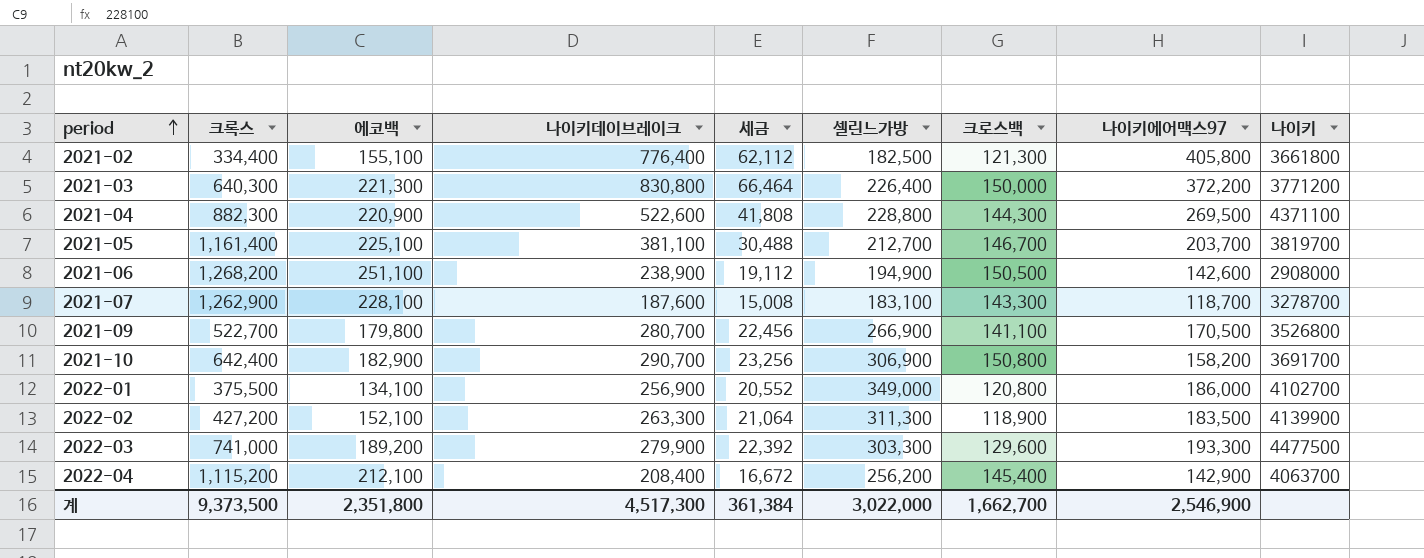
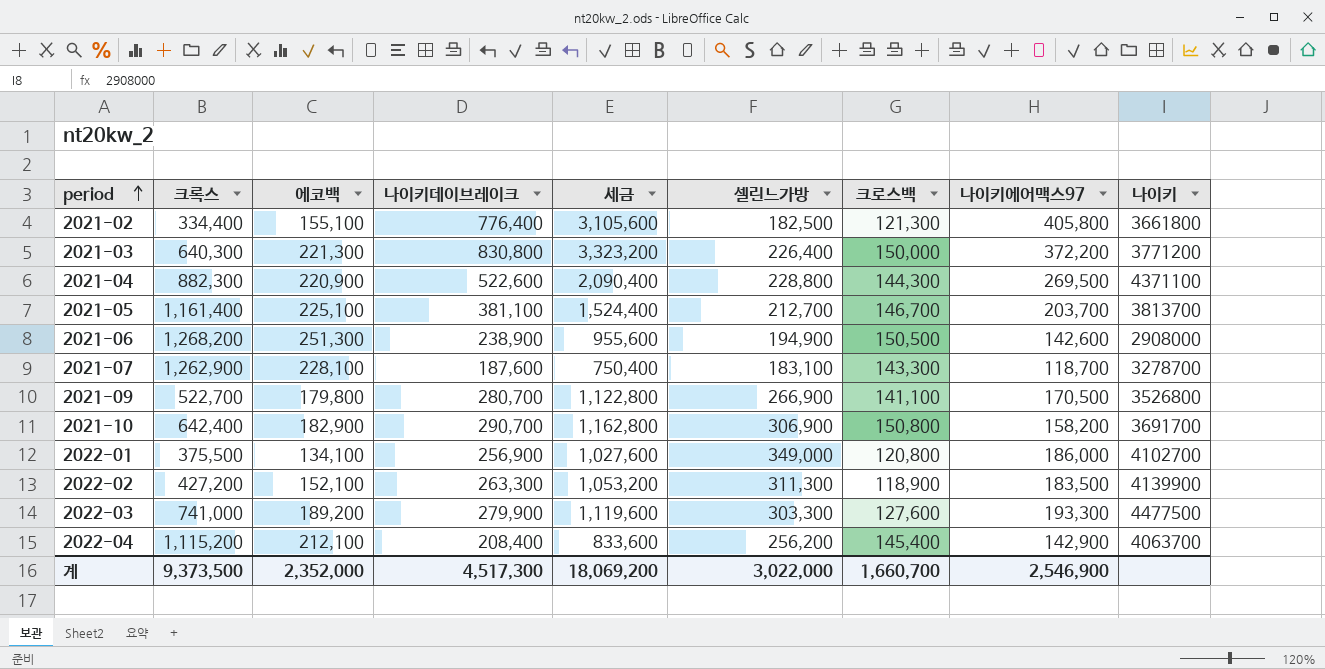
column 세금 | formula: [나이키데이브레이크] * 0.08 -> [나이키데이브레이크] * 4
2021-05 | 나이키: 3819700 -> 3813700
2021-06 | 에코백: 251,100 -> 251,300
2022-03 | 크로스백: 129,600 -> 127,600
계 | 에코백: 2,351,800 -> 2,352,000
계 | 세금: 361,384 -> 18,069,200
계 | 크로스백: 1,662,700 -> 1,660,700

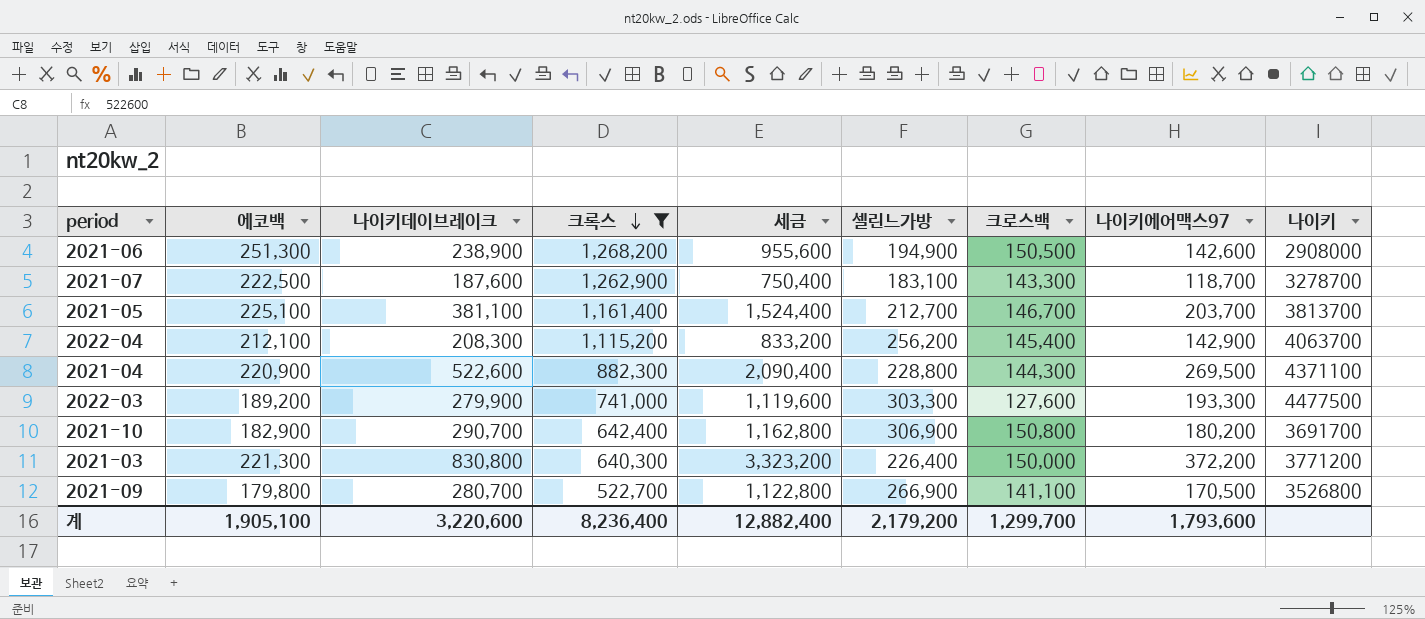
filter: none -> 크록스 >= 522,700
row order: period ascending -> 크록스 descending
column 크록스 | position: 2 -> 4
2021-07 | 에코백: 228,100 -> 222,500
2022-04 | 나이키데이브레이크: 208,400 -> 208,300
2022-04 | 세금: 833,600 -> 833,200
2021-10 | 나이키에어맥스97: 158,200 -> 180,200
계 | 에코백: 2,352,000 -> 1,905,100
계 | 나이키데이브레이크: 4,517,300 -> 3,220,600
계 | 크록스: 9,373,500 -> 8,236,400
계 | 세금: 18,069,200 -> 12,882,400
계 | 셀린느가방: 3,022,000 -> 2,179,200
계 | 크로스백: 1,660,700 -> 1,299,700
계 | 나이키에어맥스97: 2,546,900 -> 1,793,600

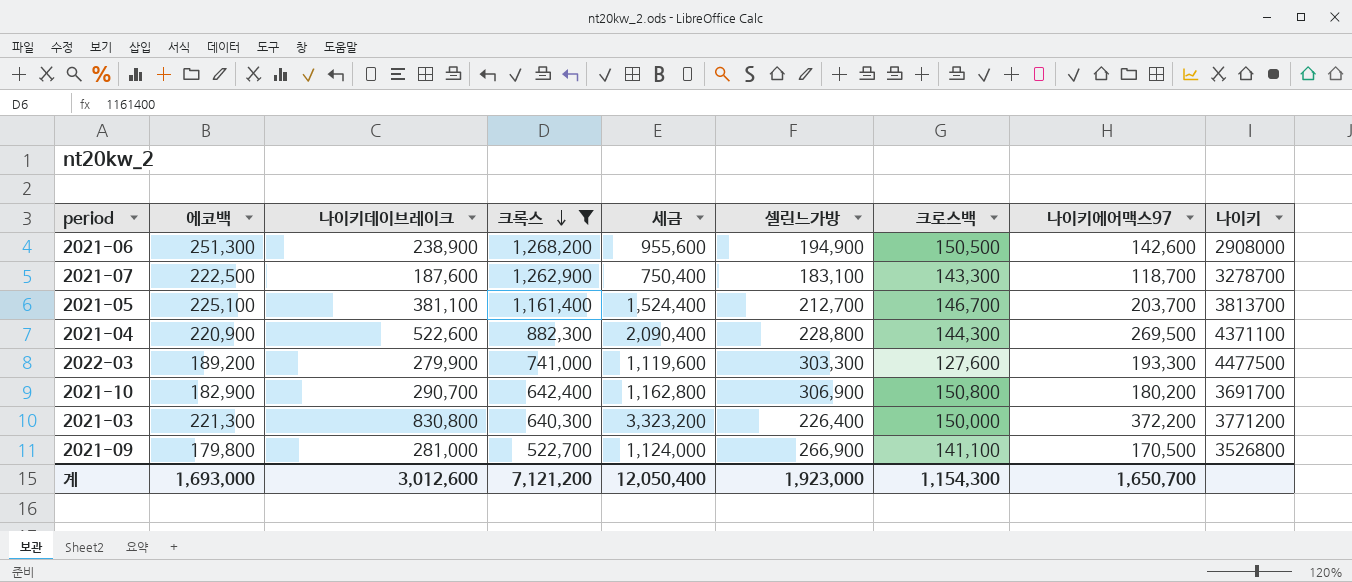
row 2022-04: 212,100 | 208,300 | 1,115,200 | 833,200 | 256,200 | 145,400 | 142,900 | 4063700 -> none
2021-09 | 나이키데이브레이크: 280,700 -> 281,000
2021-09 | 세금: 1,122,800 -> 1,124,000
계 | 에코백: 1,905,100 -> 1,693,000
계 | 나이키데이브레이크: 3,220,600 -> 3,012,600
계 | 크록스: 8,236,400 -> 7,121,200
계 | 세금: 12,882,400 -> 12,050,400
계 | 셀린느가방: 2,179,200 -> 1,923,000
계 | 크로스백: 1,299,700 -> 1,154,300
계 | 나이키에어맥스97: 1,793,600 -> 1,650,700

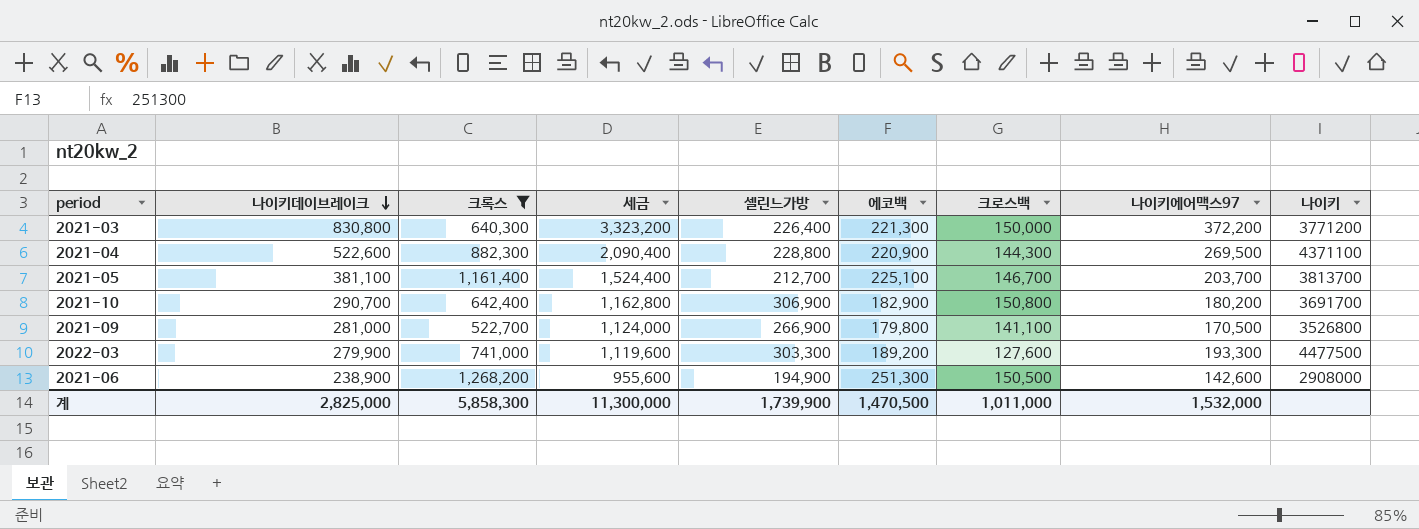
row order: 크록스 descending -> 나이키데이브레이크 descending
column 에코백 | position: 2 -> 6
row 2021-07: 222,500 | 187,600 | 1,262,900 | 750,400 | 183,100 | 143,300 | 118,700 | 3278700 -> none
계 | 나이키데이브레이크: 3,012,600 -> 2,825,000
계 | 크록스: 7,121,200 -> 5,858,300
계 | 세금: 12,050,400 -> 11,300,000
계 | 셀린느가방: 1,923,000 -> 1,739,900
계 | 에코백: 1,693,000 -> 1,470,500
계 | 크로스백: 1,154,300 -> 1,011,000
계 | 나이키에어맥스97: 1,650,700 -> 1,532,000

